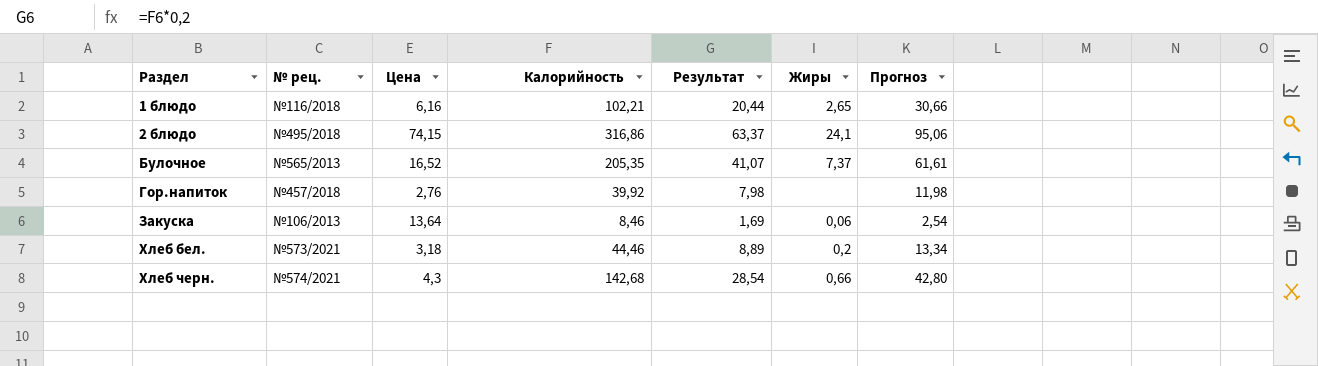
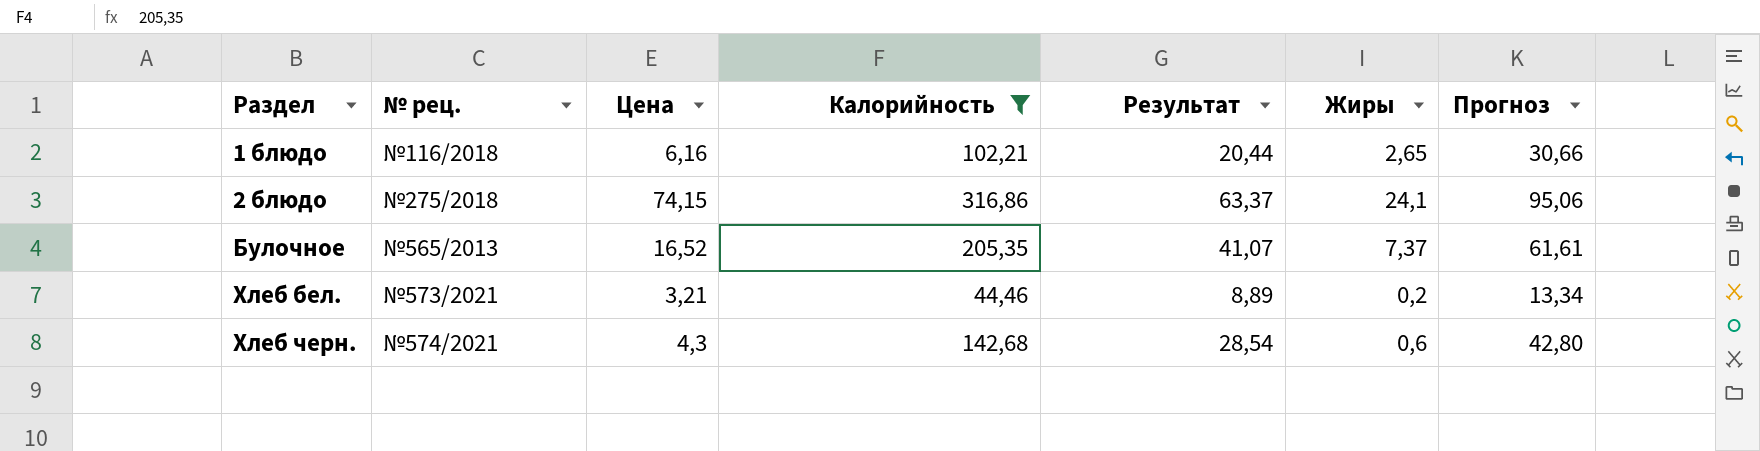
filter: none -> Калорийность >= 44,46
2 блюдо | № рец.: №495/2018 -> №275/2018
Хлеб бел. | Цена: 3,18 -> 3,21
Хлеб черн. | Жиры: 0,66 -> 0,6

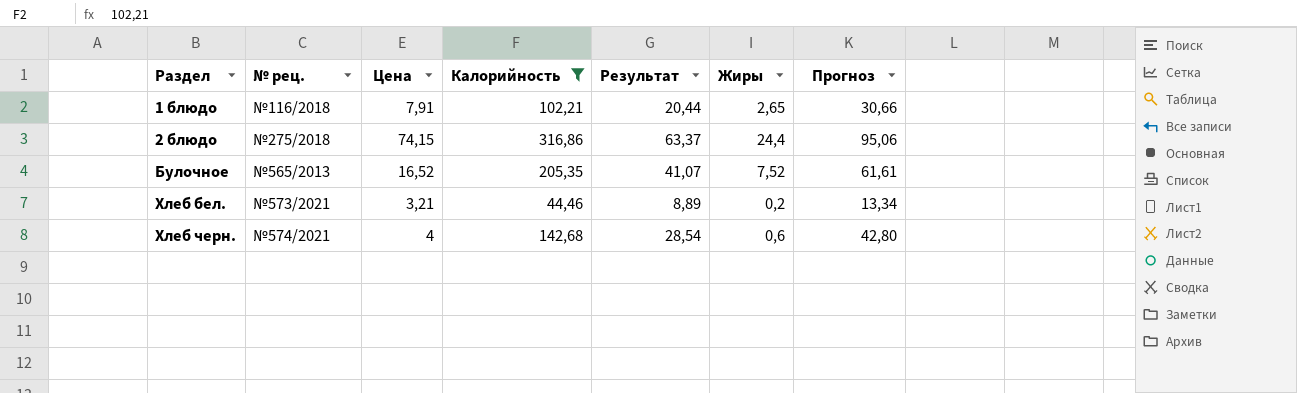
1 блюдо | Цена: 6,16 -> 7,91
2 блюдо | Жиры: 24,1 -> 24,4
Булочное | Жиры: 7,37 -> 7,52
Хлеб черн. | Цена: 4,3 -> 4

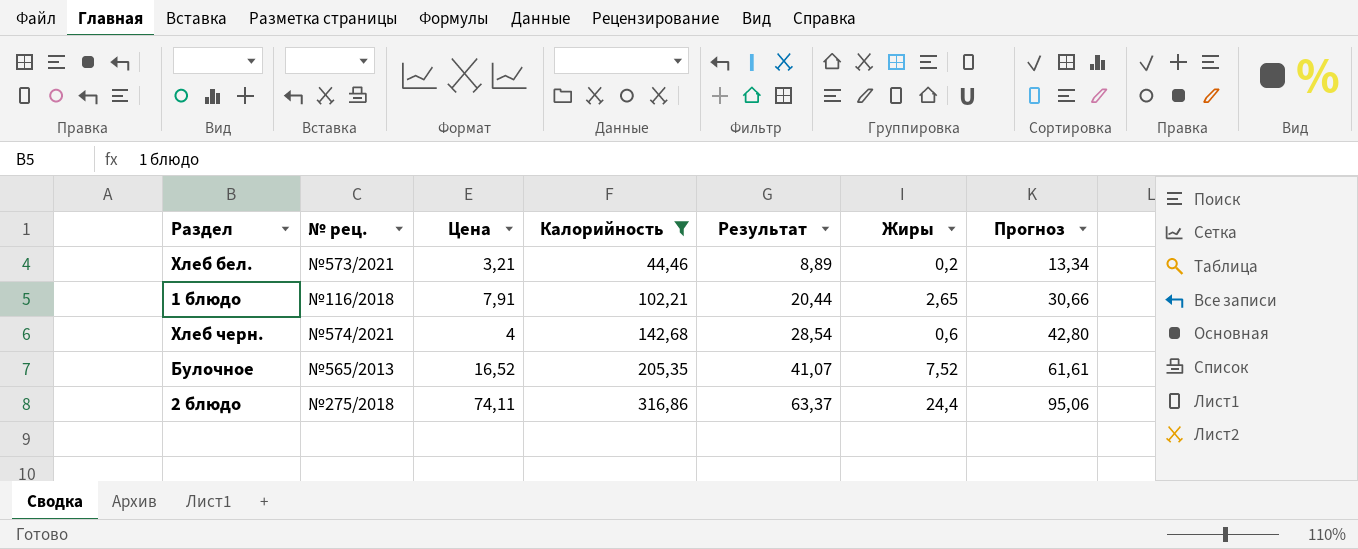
row order: Раздел ascending -> Калорийность ascending
2 блюдо | Цена: 74,15 -> 74,11

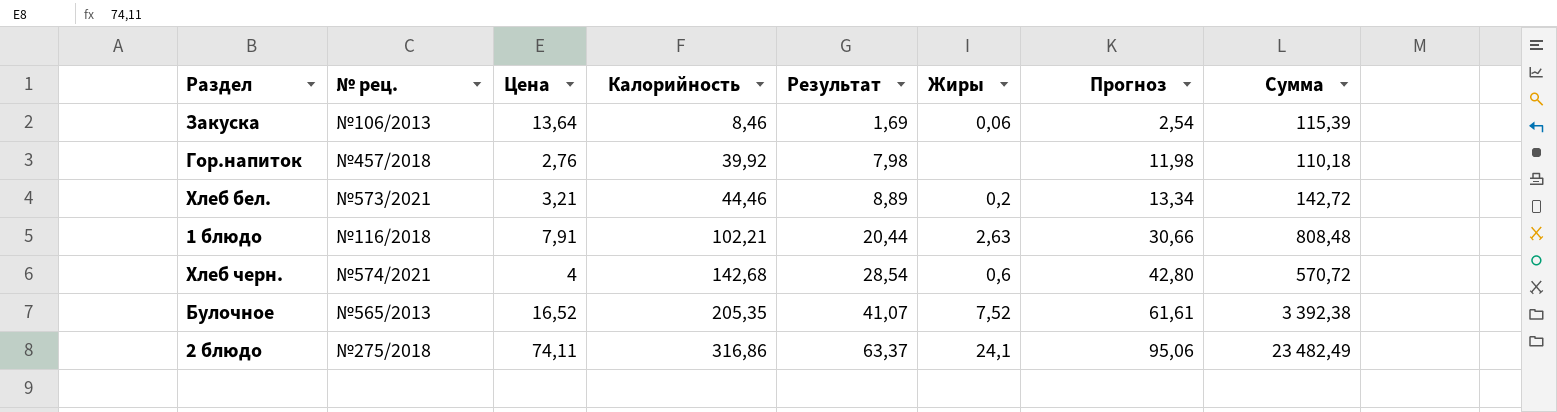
filter: Калорийность >= 44,46 -> none
column Сумма | formula: none -> [Цена] * [Калорийность]
1 блюдо | Жиры: 2,65 -> 2,63
2 блюдо | Жиры: 24,4 -> 24,1

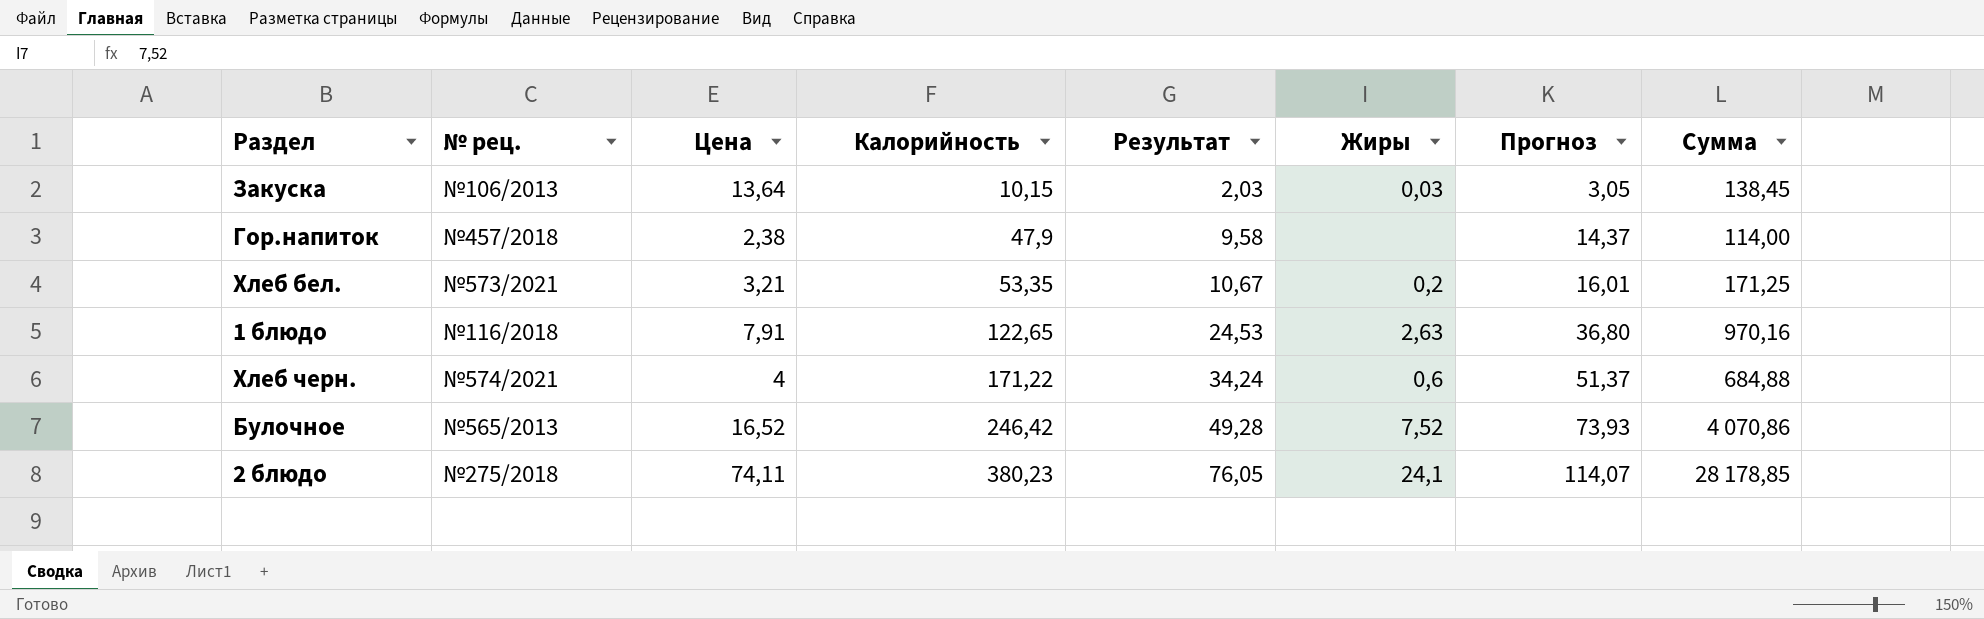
Закуска | Калорийность: 8,46 -> 10,15
Закуска | Результат: 1,69 -> 2,03
Закуска | Жиры: 0,06 -> 0,03
Закуска | Прогноз: 2,54 -> 3,05
Закуска | Сумма: 115,39 -> 138,45
Гор.напиток | Цена: 2,76 -> 2,38
Гор.напиток | Калорийность: 39,92 -> 47,9
Гор.напиток | Результат: 7,98 -> 9,58
Гор.напиток | Прогноз: 11,98 -> 14,37
Гор.напиток | Сумма: 110,18 -> 114,00
Хлеб бел. | Калорийность: 44,46 -> 53,35
Хлеб бел. | Результат: 8,89 -> 10,67
Хлеб бел. | Прогноз: 13,34 -> 16,01
Хлеб бел. | Сумма: 142,72 -> 171,25
1 блюдо | Калорийность: 102,21 -> 122,65
1 блюдо | Результат: 20,44 -> 24,53
1 блюдо | Прогноз: 30,66 -> 36,80
1 блюдо | Сумма: 808,48 -> 970,16
Хлеб черн. | Калорийность: 142,68 -> 171,22
Хлеб черн. | Результат: 28,54 -> 34,24
Хлеб черн. | Прогноз: 42,80 -> 51,37
Хлеб черн. | Сумма: 570,72 -> 684,88
Булочное | Калорийность: 205,35 -> 246,42
Булочное | Результат: 41,07 -> 49,28
Булочное | Прогноз: 61,61 -> 73,93
Булочное | Сумма: 3 392,38 -> 4 070,86
2 блюдо | Калорийность: 316,86 -> 380,23
2 блюдо | Результат: 63,37 -> 76,05
2 блюдо | Прогноз: 95,06 -> 114,07
2 блюдо | Сумма: 23 482,49 -> 28 178,85

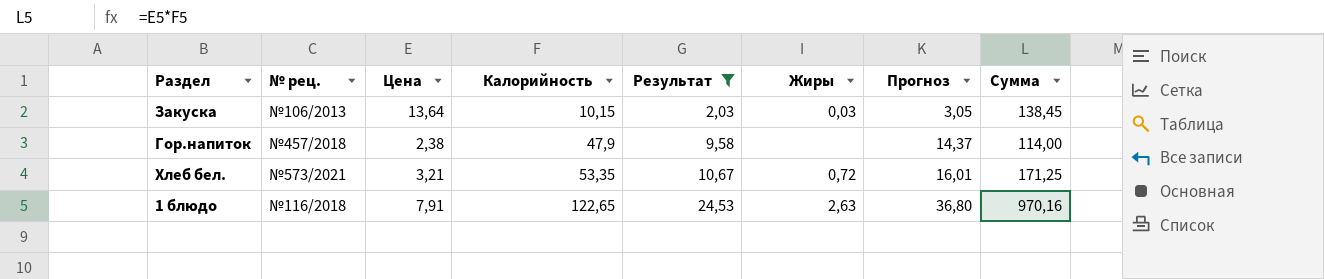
filter: none -> Результат <= 24,53
Хлеб бел. | Жиры: 0,2 -> 0,72

